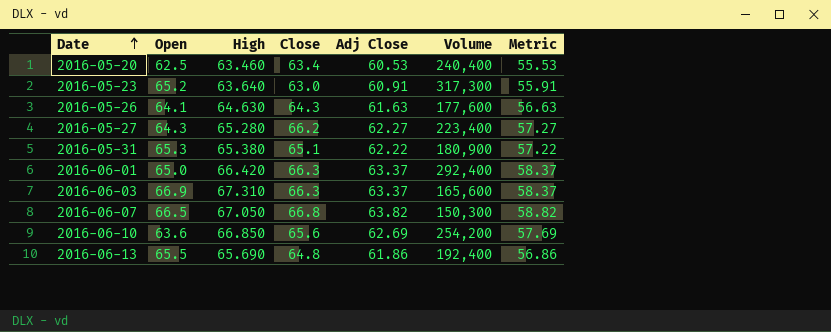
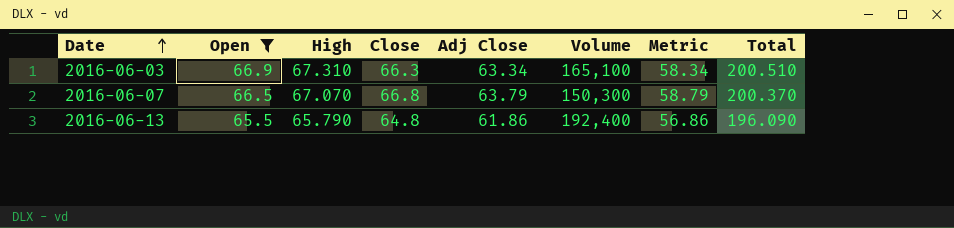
filter: none -> Open >= 65.5
column Total | formula: none -> [Open] + [High] + [Close]
2016-06-03 | Adj Close: 63.37 -> 63.34
2016-06-03 | Volume: 165,600 -> 165,100
2016-06-03 | Metric: 58.37 -> 58.34
2016-06-07 | High: 67.050 -> 67.070
2016-06-07 | Adj Close: 63.82 -> 63.79
2016-06-07 | Metric: 58.82 -> 58.79
2016-06-13 | High: 65.690 -> 65.790

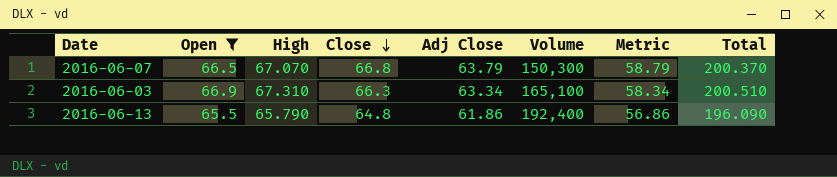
row order: Date ascending -> Close descending

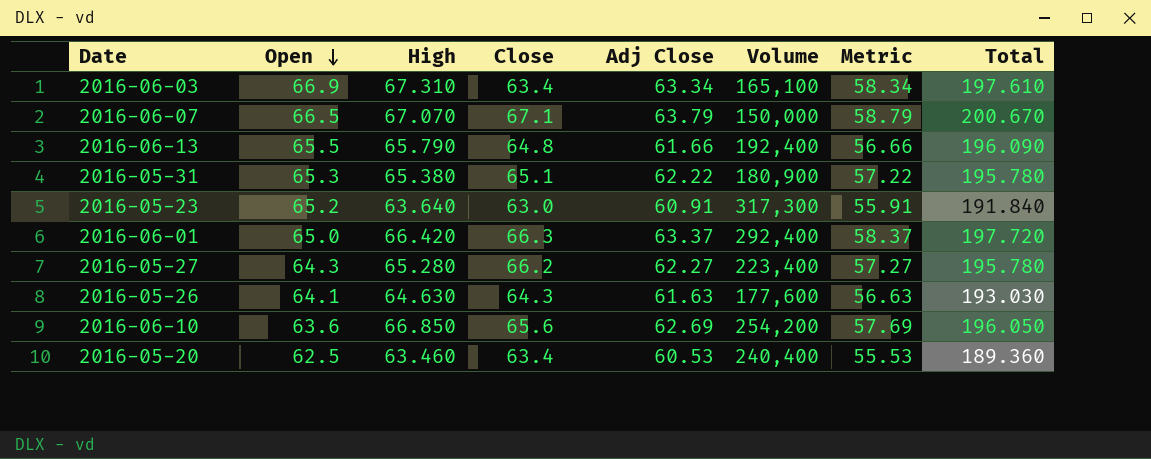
filter: Open >= 65.5 -> none
row order: Close descending -> Open descending
2016-06-03 | Close: 66.3 -> 63.4
2016-06-03 | Total: 200.510 -> 197.610
2016-06-07 | Close: 66.8 -> 67.1
2016-06-07 | Volume: 150,300 -> 150,000
2016-06-07 | Total: 200.370 -> 200.670
2016-06-13 | Adj Close: 61.86 -> 61.66
2016-06-13 | Metric: 56.86 -> 56.66

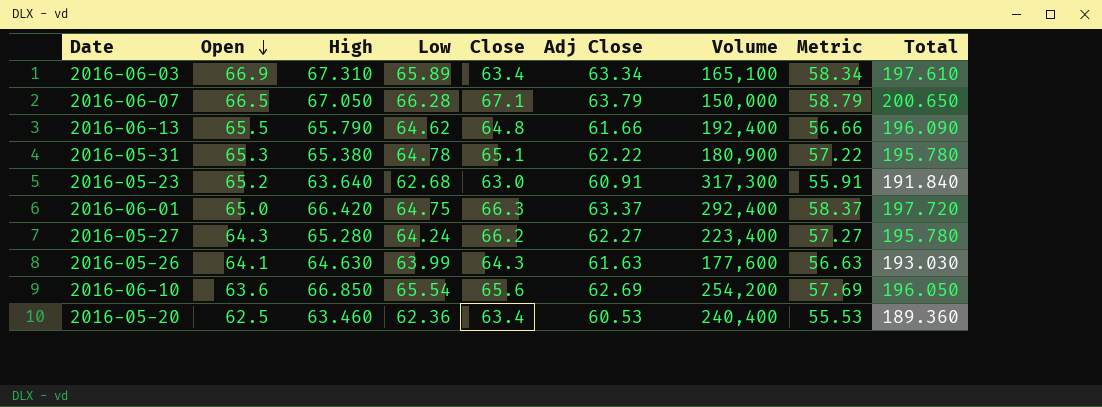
column Low | position: none -> 4
2016-06-07 | High: 67.070 -> 67.050
2016-06-07 | Total: 200.670 -> 200.650

